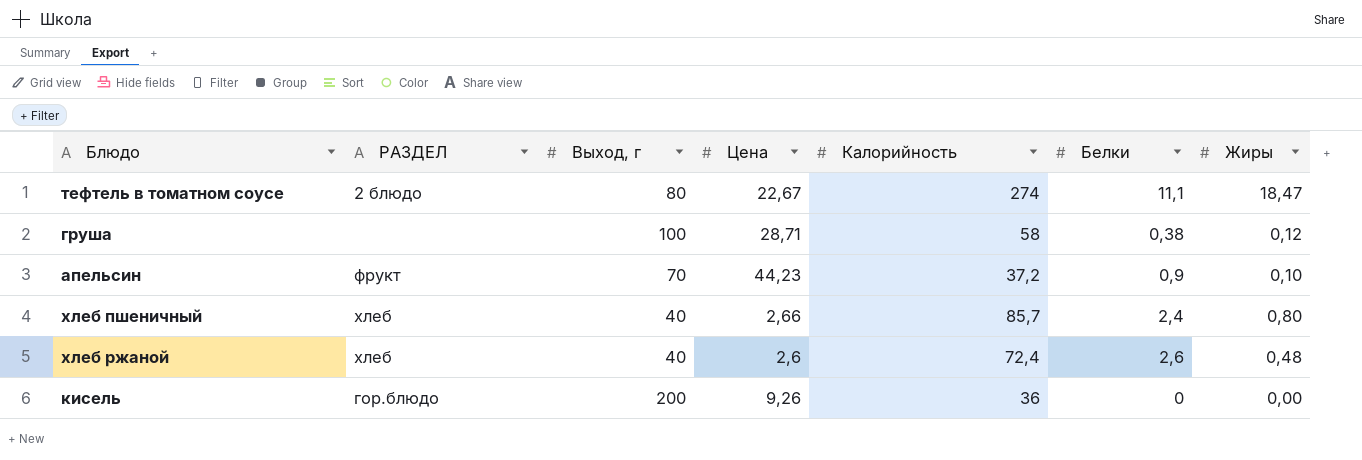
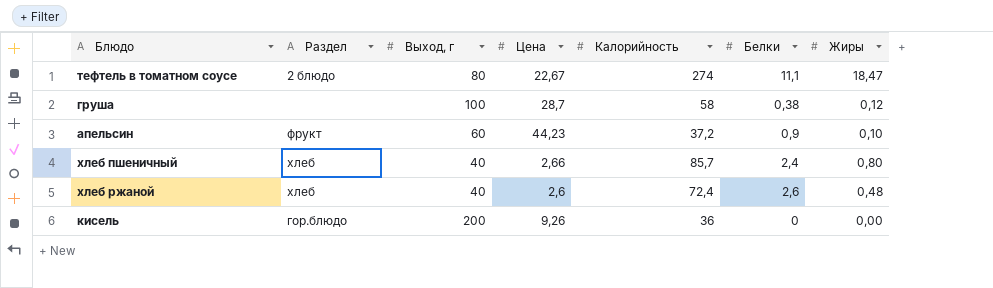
column name: РАЗДЕЛ -> Раздел
груша | Цена: 28,71 -> 28,7
апельсин | Выход, г: 70 -> 60

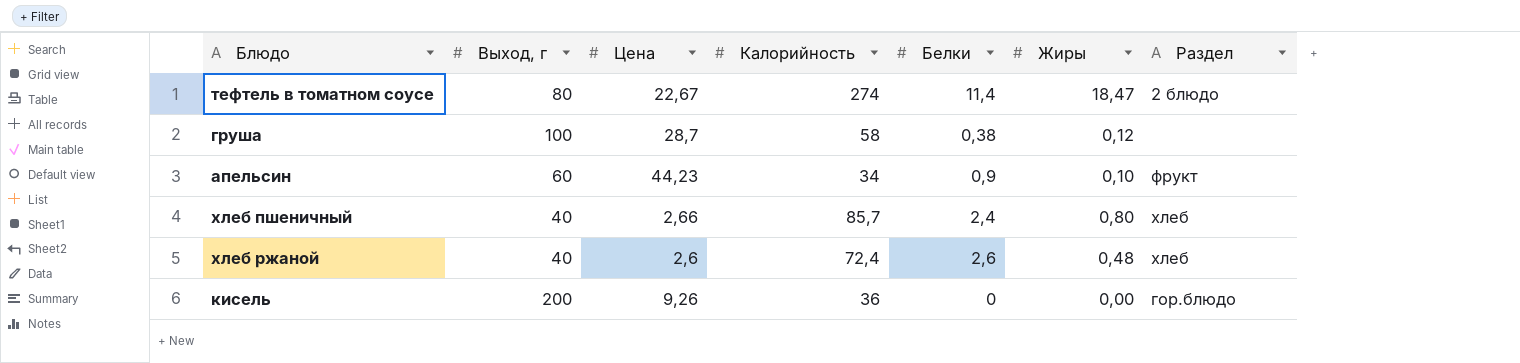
column Раздел | position: 2 -> 7
тефтель в томатном соусе | Белки: 11,1 -> 11,4
апельсин | Калорийность: 37,2 -> 34

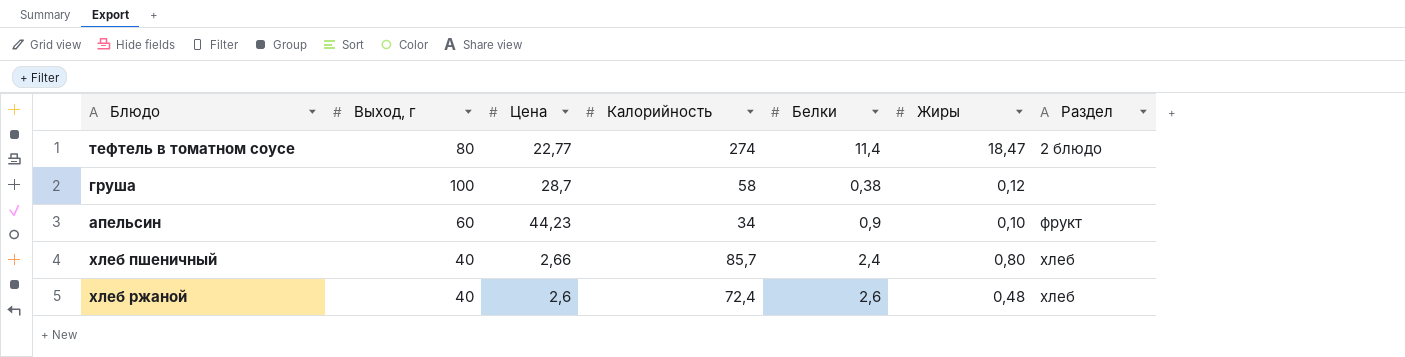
row кисель: 200 | 9,26 | 36 | 0 | 0,00 | гор.блюдо -> none
тефтель в томатном соусе | Цена: 22,67 -> 22,77

